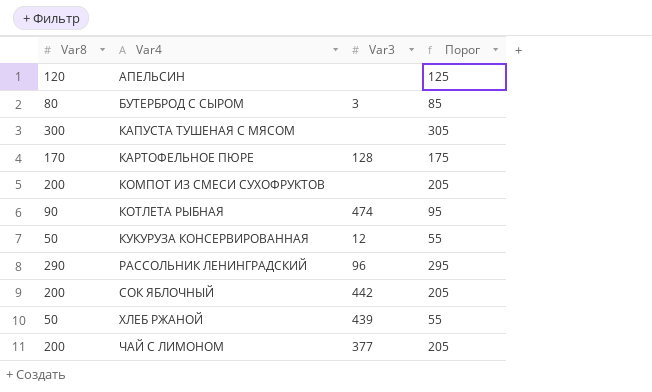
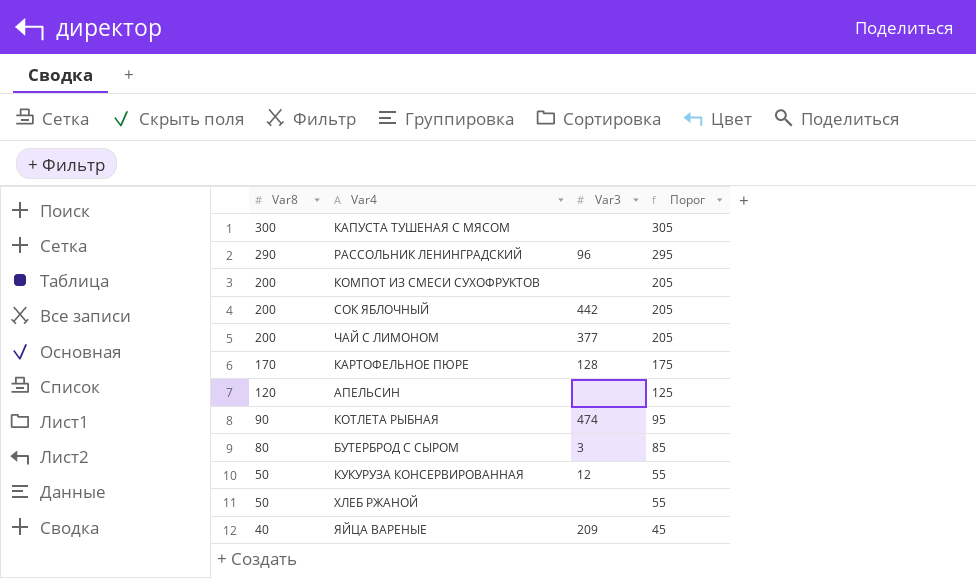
row order: Var4 ascending -> Var8 descending
ХЛЕБ РЖАНОЙ | Var3: 439 -> none
row ЯЙЦА ВАРЕНЫЕ: none -> 40 | 209 | 45

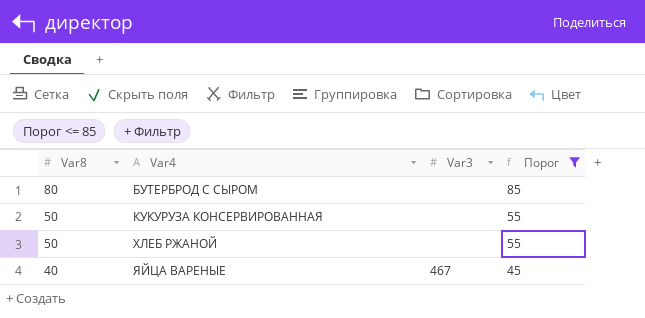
filter: none -> Порог <= 85
БУТЕРБРОД С СЫРОМ | Var3: 3 -> none
КУКУРУЗА КОНСЕРВИРОВАННАЯ | Var3: 12 -> none
ЯЙЦА ВАРЕНЫЕ | Var3: 209 -> 467

